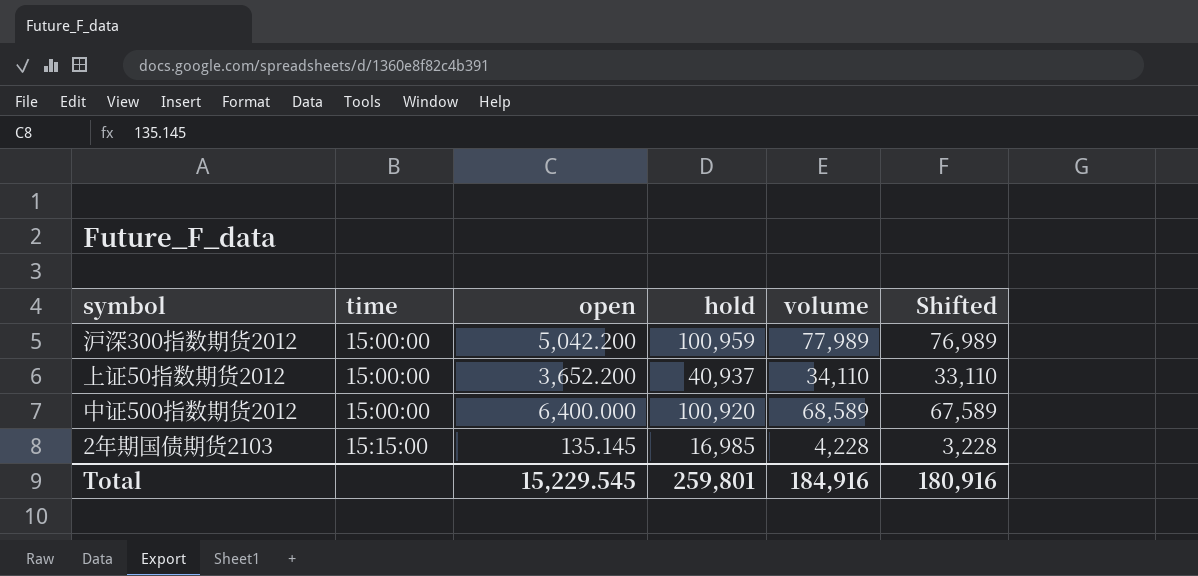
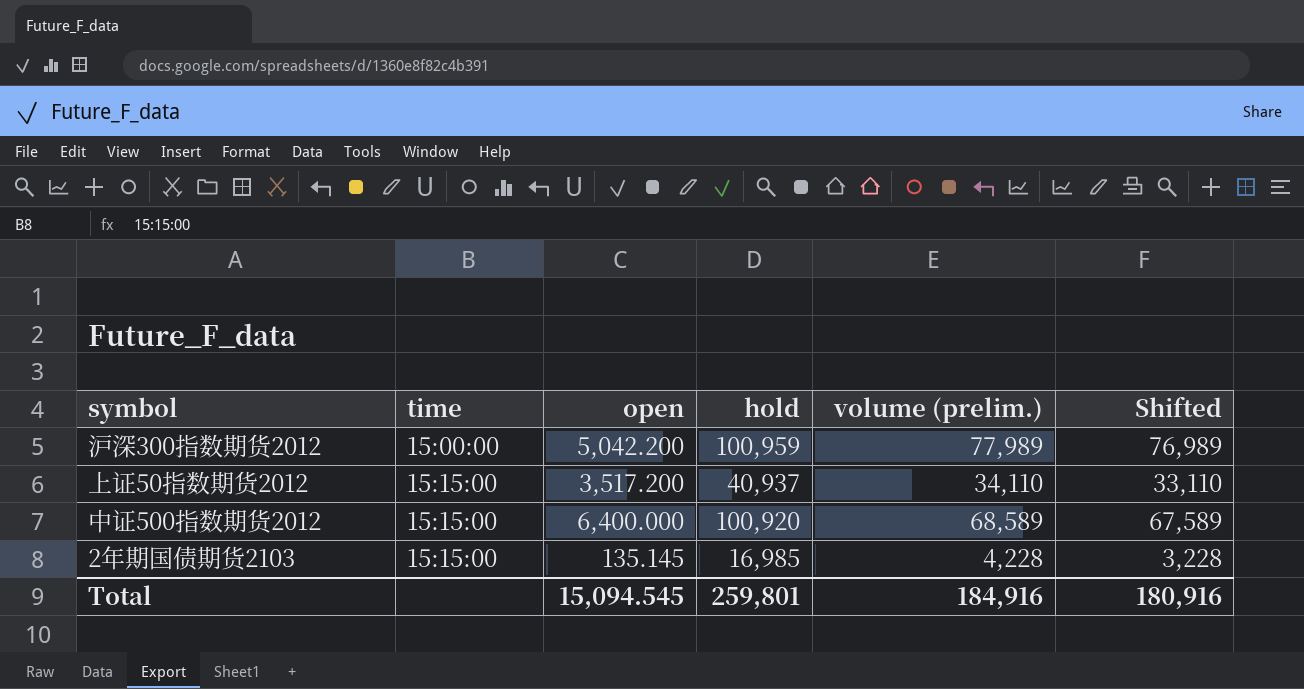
column name: volume -> volume (prelim.)
上证50指数期货2012 | time: 15:00:00 -> 15:15:00
上证50指数期货2012 | open: 3,652.200 -> 3,517.200
中证500指数期货2012 | time: 15:00:00 -> 15:15:00
Total | open: 15,229.545 -> 15,094.545

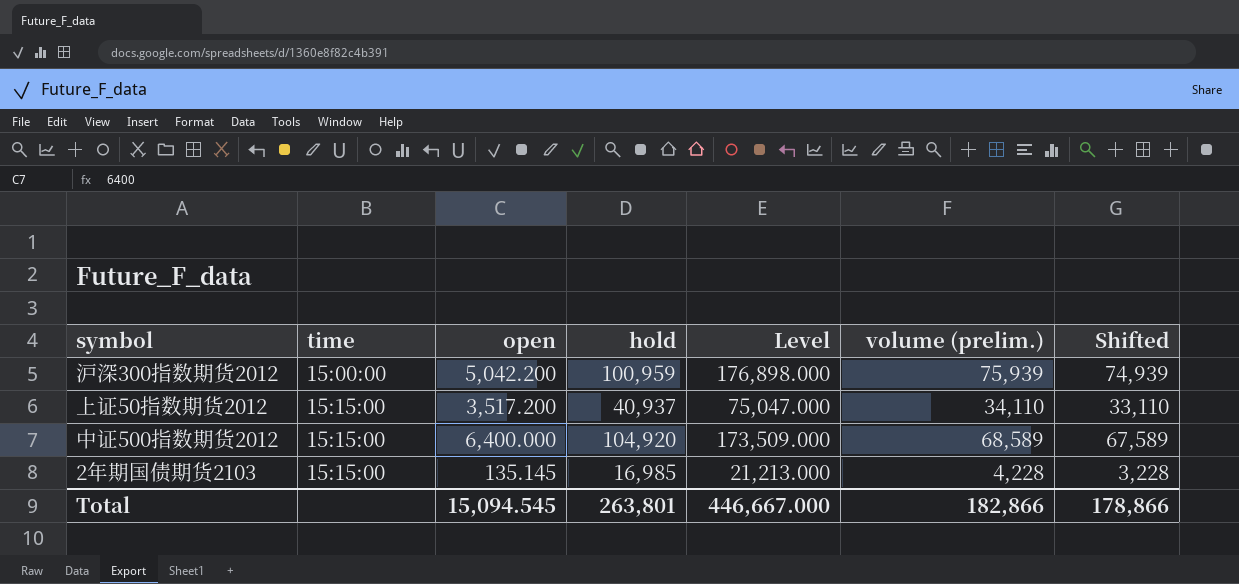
column Level | formula: none -> [hold] + [volume (prelim.)]
沪深300指数期货2012 | volume (prelim.): 77,989 -> 75,939
沪深300指数期货2012 | Shifted: 76,989 -> 74,939
中证500指数期货2012 | hold: 100,920 -> 104,920
Total | hold: 259,801 -> 263,801
Total | volume (prelim.): 184,916 -> 182,866
Total | Shifted: 180,916 -> 178,866

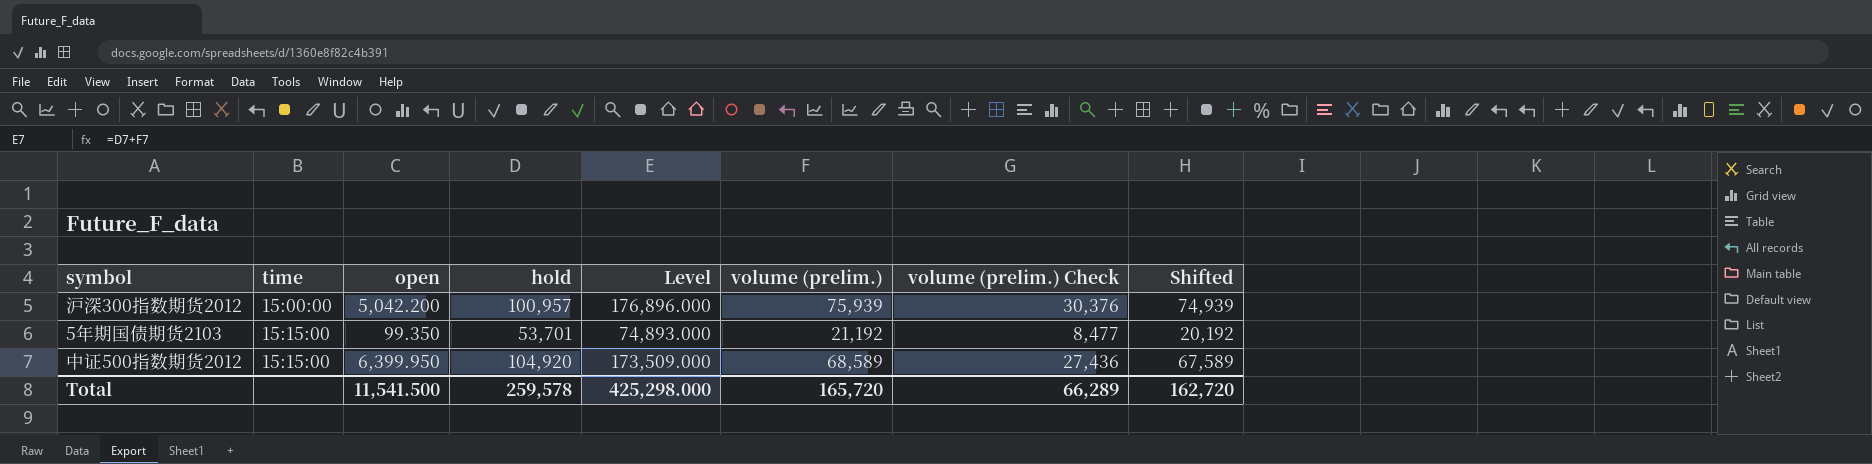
column volume (prelim.) Check | formula: none -> [volume (prelim.)] * 0.4
row 上证50指数期货2012: 15:15:00 | 3,517.200 | 40,937 | 75,047.000 | 34,110 | 33,110 -> none
row 2年期国债期货2103: 15:15:00 | 135.145 | 16,985 | 21,213.000 | 4,228 | 3,228 -> none
沪深300指数期货2012 | hold: 100,959 -> 100,957
沪深300指数期货2012 | Level: 176,898.000 -> 176,896.000
row 5年期国债期货2103: none -> 15:15:00 | 99.350 | 53,701 | 74,893.000 | 21,192 | 8,477 | 20,192
中证500指数期货2012 | open: 6,400.000 -> 6,399.950
Total | open: 15,094.545 -> 11,541.500
Total | hold: 263,801 -> 259,578
Total | Level: 446,667.000 -> 425,298.000
Total | volume (prelim.): 182,866 -> 165,720
Total | Shifted: 178,866 -> 162,720

